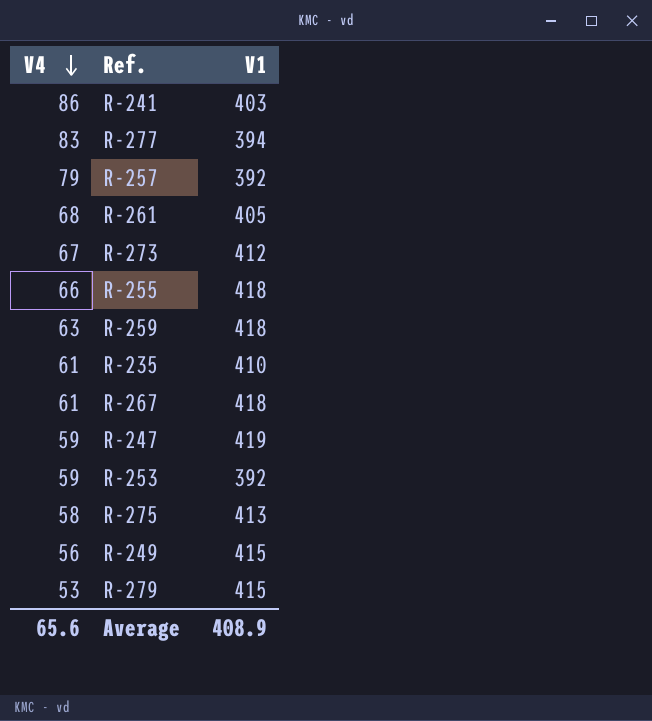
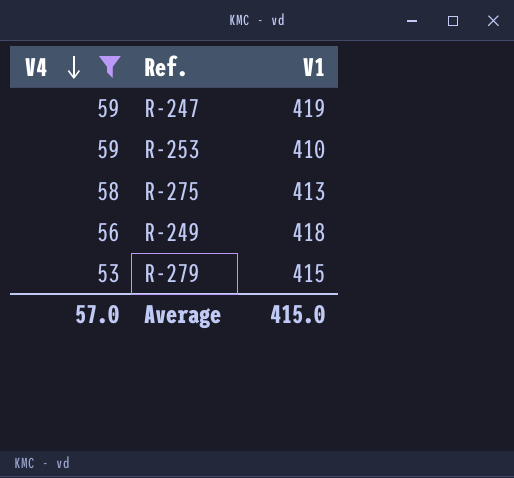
filter: none -> V4 <= 59
R-253 | V1: 392 -> 410
R-249 | V1: 415 -> 418
Average | V4: 65.6 -> 57.0
Average | V1: 408.9 -> 415.0

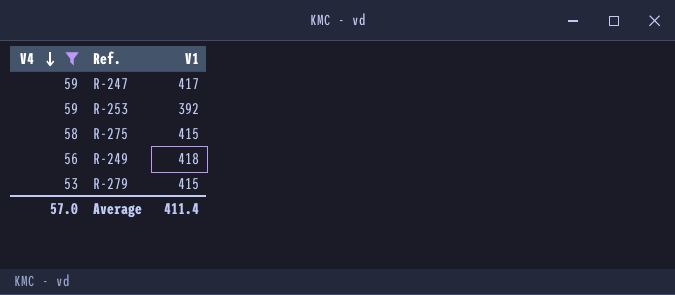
R-247 | V1: 419 -> 417
R-253 | V1: 410 -> 392
R-275 | V1: 413 -> 415
Average | V1: 415.0 -> 411.4

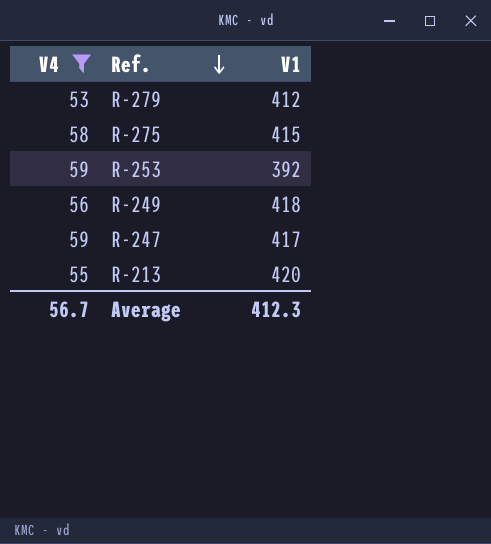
row order: V4 descending -> Ref. descending
R-279 | V1: 415 -> 412
row R-213: none -> 55 | 420
Average | V4: 57.0 -> 56.7
Average | V1: 411.4 -> 412.3

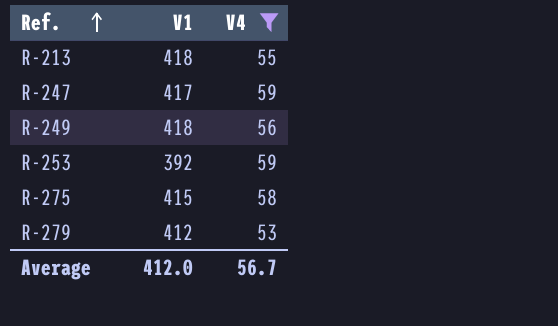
row order: Ref. descending -> Ref. ascending
column V4 | position: 1 -> 3
R-213 | V1: 420 -> 418
Average | V1: 412.3 -> 412.0

